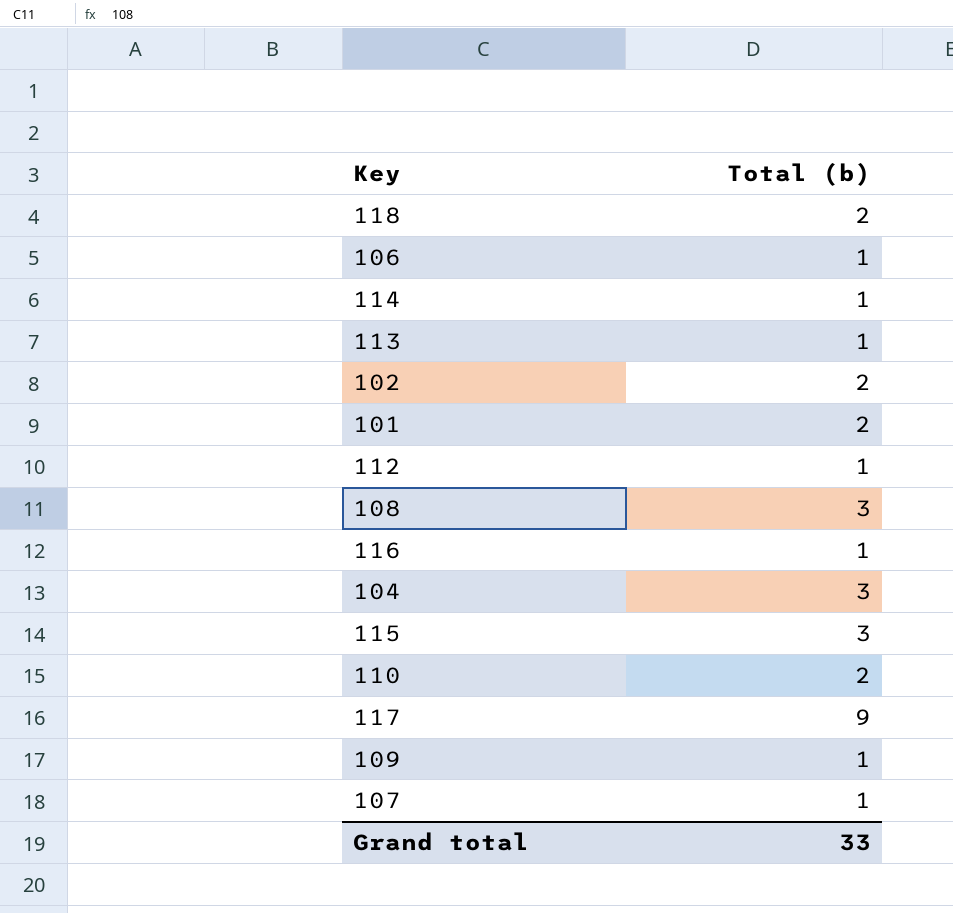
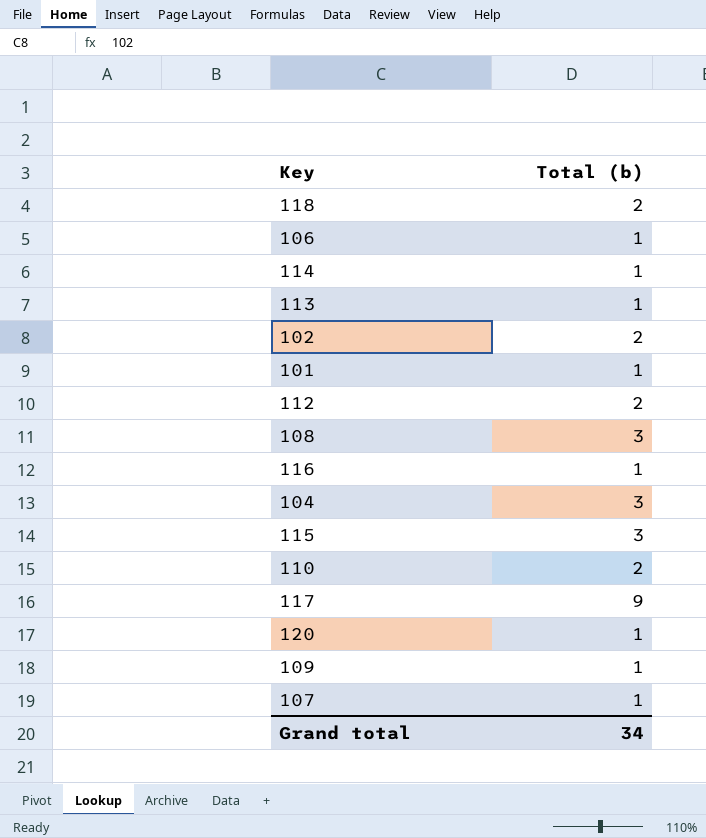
101 | Total (b): 2 -> 1
112 | Total (b): 1 -> 2
row 120: none -> 1
Grand total | Total (b): 33 -> 34

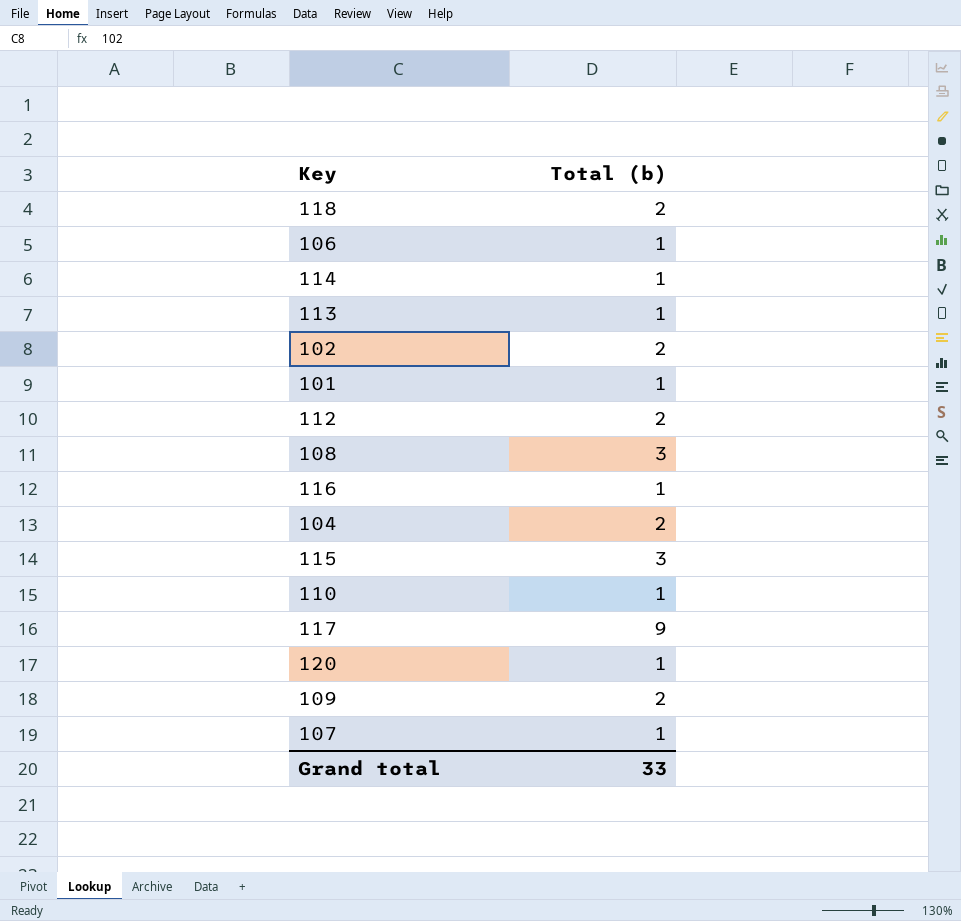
104 | Total (b): 3 -> 2
110 | Total (b): 2 -> 1
109 | Total (b): 1 -> 2
Grand total | Total (b): 34 -> 33

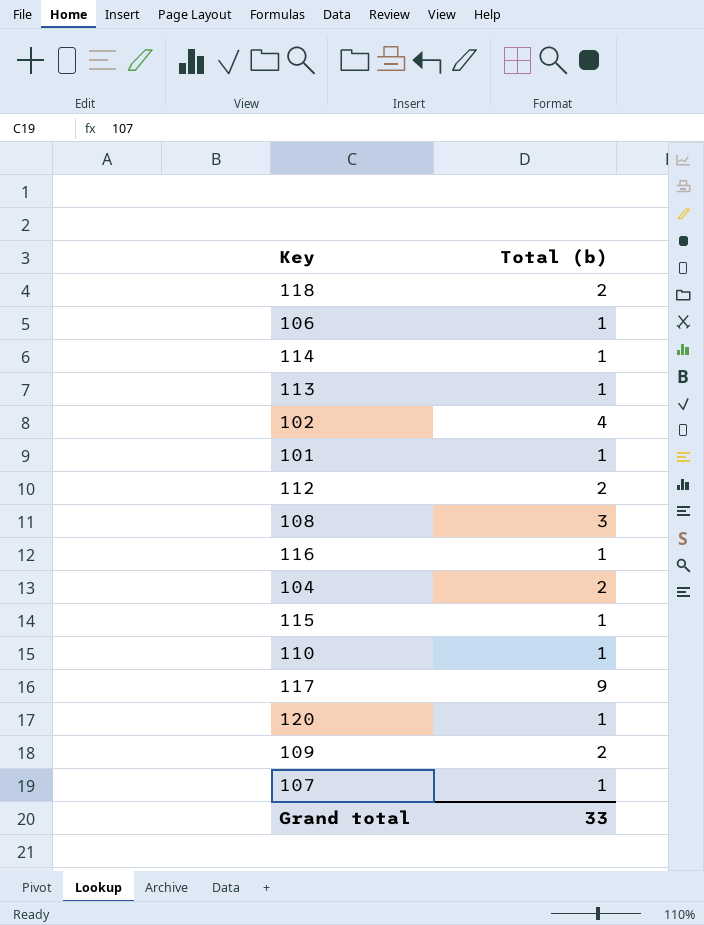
102 | Total (b): 2 -> 4
115 | Total (b): 3 -> 1

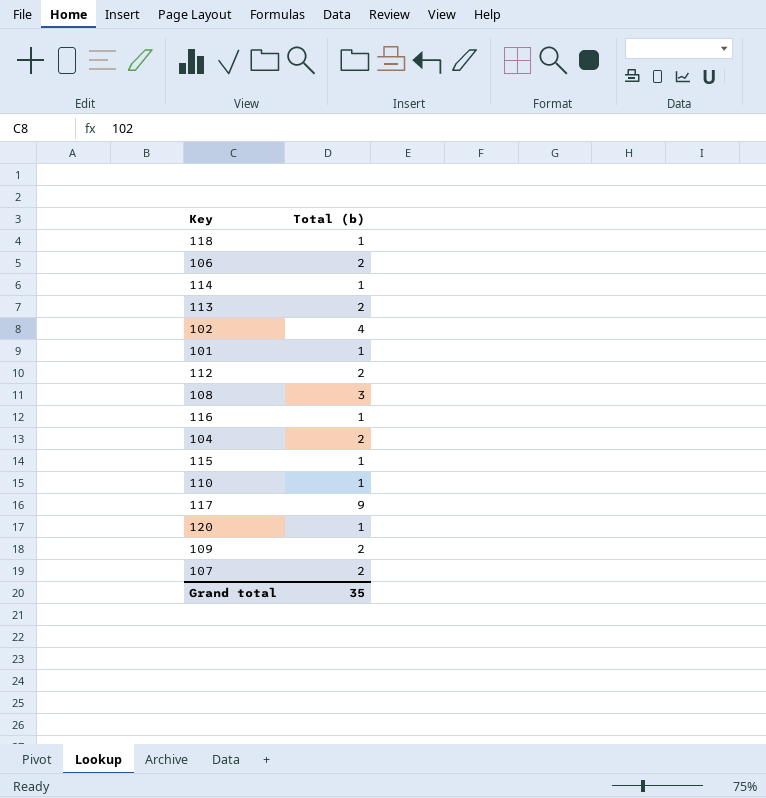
118 | Total (b): 2 -> 1
106 | Total (b): 1 -> 2
113 | Total (b): 1 -> 2
107 | Total (b): 1 -> 2
Grand total | Total (b): 33 -> 35

